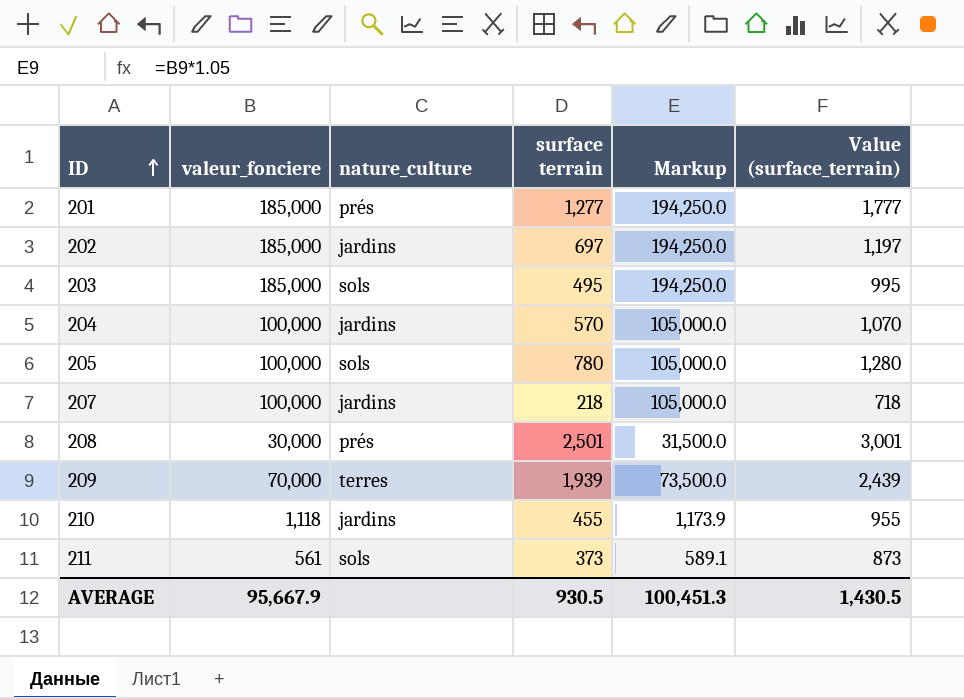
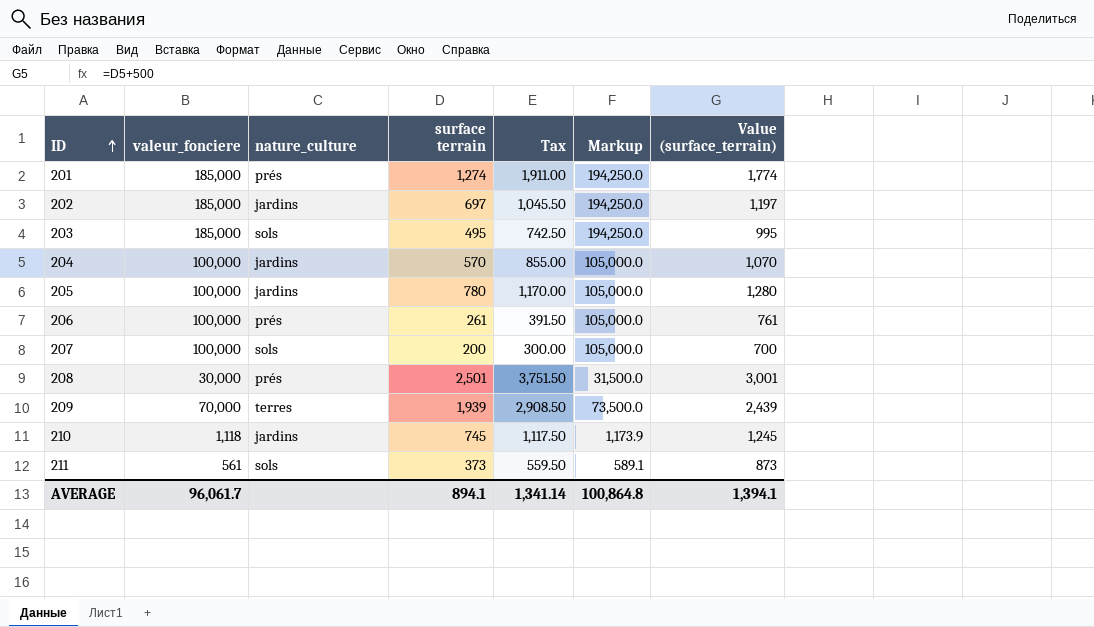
column Tax | formula: none -> [surface terrain] * 1.5
201 | surface terrain: 1,277 -> 1,274
201 | Value (surface_terrain): 1,777 -> 1,774
205 | nature_culture: sols -> jardins
row 206: none -> 100,000 | prés | 261 | 391.50 | 105,000.0 | 761
207 | nature_culture: jardins -> sols
207 | surface terrain: 218 -> 200
207 | Value (surface_terrain): 718 -> 700
210 | surface terrain: 455 -> 745
210 | Value (surface_terrain): 955 -> 1,245
AVERAGE | valeur_fonciere: 95,667.9 -> 96,061.7
AVERAGE | surface terrain: 930.5 -> 894.1
AVERAGE | Markup: 100,451.3 -> 100,864.8
AVERAGE | Value (surface_terrain): 1,430.5 -> 1,394.1

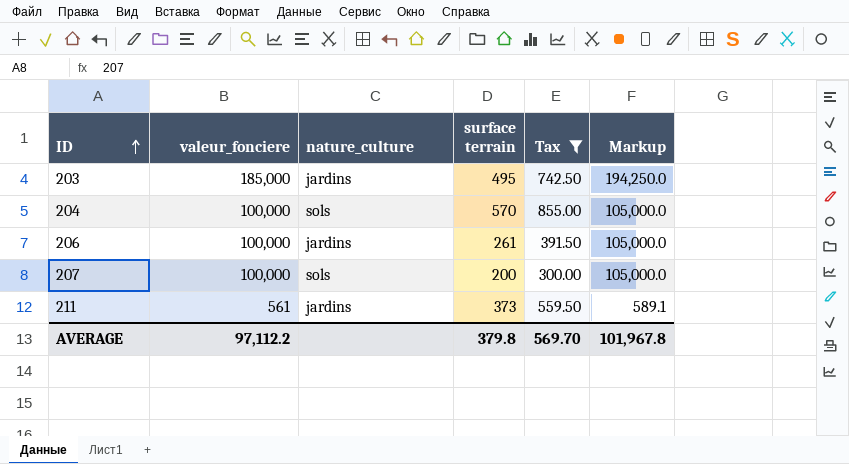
filter: none -> Tax <= 855.00
column Value (surface_terrain) | formula: [surface terrain] + 500 -> none
203 | nature_culture: sols -> jardins
204 | nature_culture: jardins -> sols
206 | nature_culture: prés -> jardins
211 | nature_culture: sols -> jardins
AVERAGE | valeur_fonciere: 96,061.7 -> 97,112.2
AVERAGE | surface terrain: 894.1 -> 379.8
AVERAGE | Tax: 1,341.14 -> 569.70
AVERAGE | Markup: 100,864.8 -> 101,967.8

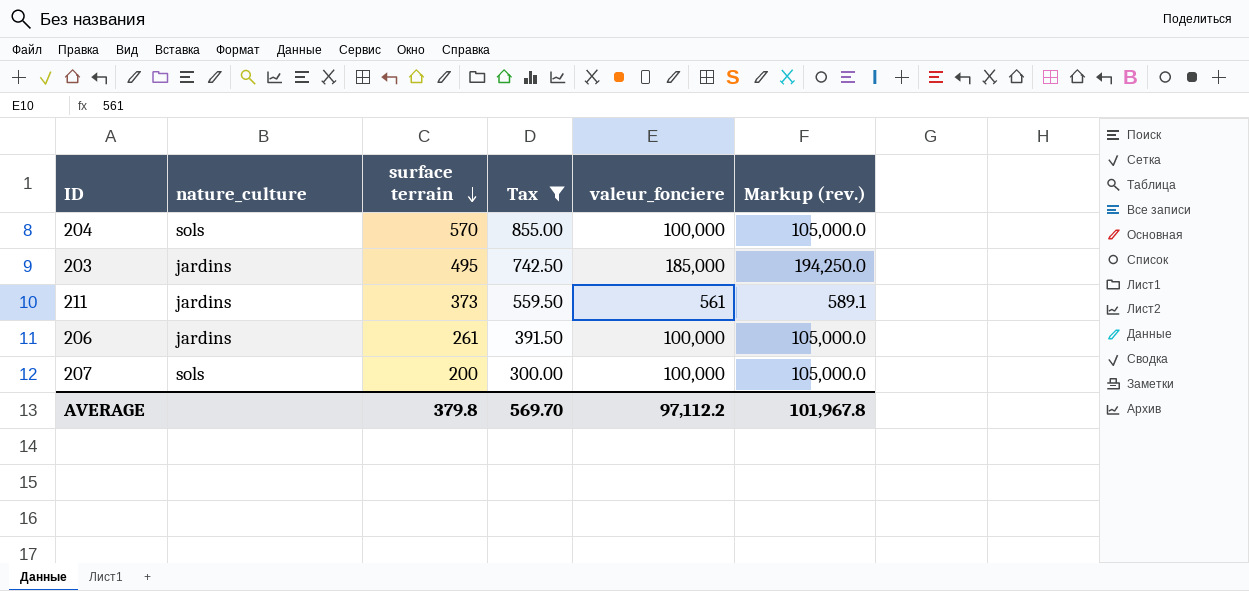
row order: ID ascending -> surface terrain descending
column valeur_fonciere | position: 2 -> 5
column name: Markup -> Markup (rev.)

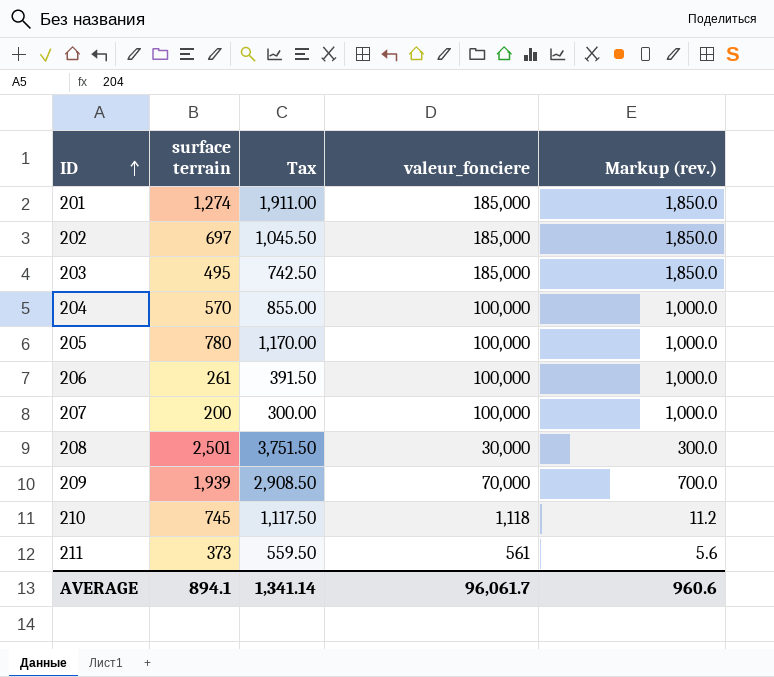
filter: Tax <= 855.00 -> none
row order: surface terrain descending -> ID ascending
column nature_culture | position: 2 -> none
column Markup (rev.) | formula: [valeur_fonciere] * 1.05 -> [valeur_fonciere] * 0.01
AVERAGE | surface terrain: 379.8 -> 894.1
AVERAGE | Tax: 569.70 -> 1,341.14
AVERAGE | valeur_fonciere: 97,112.2 -> 96,061.7
AVERAGE | Markup (rev.): 101,967.8 -> 960.6

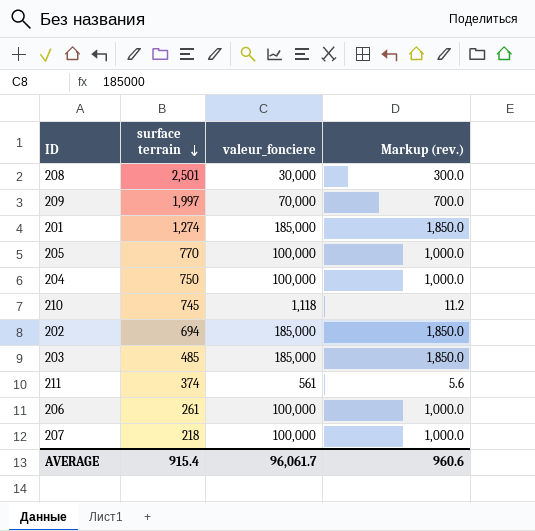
row order: ID ascending -> surface terrain descending
column Tax | formula: [surface terrain] * 1.5 -> none
209 | surface terrain: 1,939 -> 1,997
205 | surface terrain: 780 -> 770
204 | surface terrain: 570 -> 750
202 | surface terrain: 697 -> 694
203 | surface terrain: 495 -> 485
211 | surface terrain: 373 -> 374
207 | surface terrain: 200 -> 218
AVERAGE | surface terrain: 894.1 -> 915.4

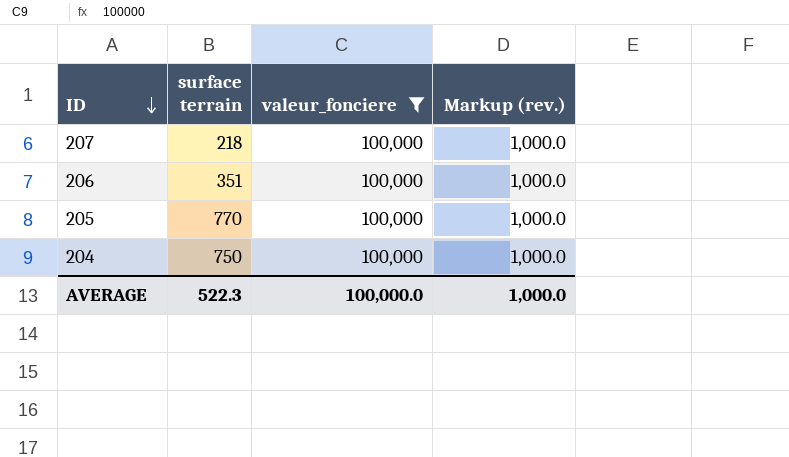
filter: none -> valeur_fonciere = 100,000
row order: surface terrain descending -> ID descending
206 | surface terrain: 261 -> 351
AVERAGE | surface terrain: 915.4 -> 522.3
AVERAGE | valeur_fonciere: 96,061.7 -> 100,000.0
AVERAGE | Markup (rev.): 960.6 -> 1,000.0

